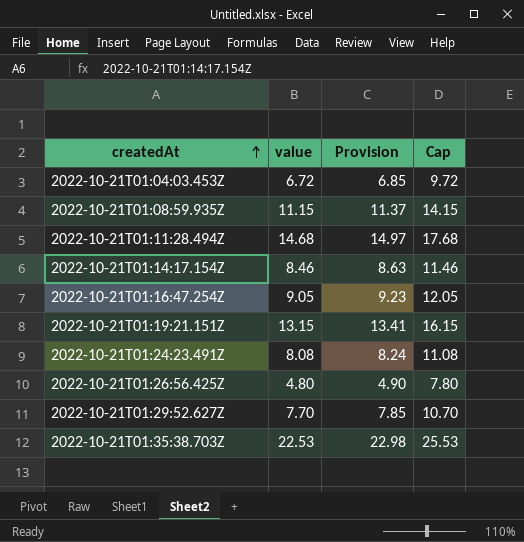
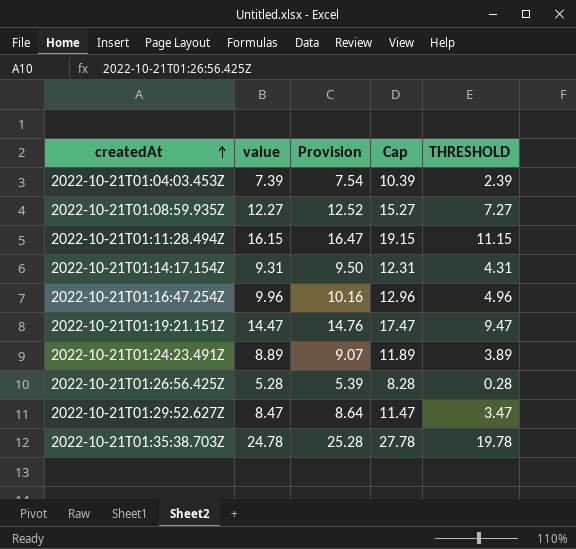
column THRESHOLD | formula: none -> [value] - 5
2022-10-21T01:04:03.453Z | value: 6.72 -> 7.39
2022-10-21T01:04:03.453Z | Provision: 6.85 -> 7.54
2022-10-21T01:04:03.453Z | Cap: 9.72 -> 10.39
2022-10-21T01:08:59.935Z | value: 11.15 -> 12.27
2022-10-21T01:08:59.935Z | Provision: 11.37 -> 12.52
2022-10-21T01:08:59.935Z | Cap: 14.15 -> 15.27
2022-10-21T01:11:28.494Z | value: 14.68 -> 16.15
2022-10-21T01:11:28.494Z | Provision: 14.97 -> 16.47
2022-10-21T01:11:28.494Z | Cap: 17.68 -> 19.15
2022-10-21T01:14:17.154Z | value: 8.46 -> 9.31
2022-10-21T01:14:17.154Z | Provision: 8.63 -> 9.50
2022-10-21T01:14:17.154Z | Cap: 11.46 -> 12.31
2022-10-21T01:16:47.254Z | value: 9.05 -> 9.96
2022-10-21T01:16:47.254Z | Provision: 9.23 -> 10.16
2022-10-21T01:16:47.254Z | Cap: 12.05 -> 12.96
2022-10-21T01:19:21.151Z | value: 13.15 -> 14.47
2022-10-21T01:19:21.151Z | Provision: 13.41 -> 14.76
2022-10-21T01:19:21.151Z | Cap: 16.15 -> 17.47
2022-10-21T01:24:23.491Z | value: 8.08 -> 8.89
2022-10-21T01:24:23.491Z | Provision: 8.24 -> 9.07
2022-10-21T01:24:23.491Z | Cap: 11.08 -> 11.89
2022-10-21T01:26:56.425Z | value: 4.80 -> 5.28
2022-10-21T01:26:56.425Z | Provision: 4.90 -> 5.39
2022-10-21T01:26:56.425Z | Cap: 7.80 -> 8.28
2022-10-21T01:29:52.627Z | value: 7.70 -> 8.47
2022-10-21T01:29:52.627Z | Provision: 7.85 -> 8.64
2022-10-21T01:29:52.627Z | Cap: 10.70 -> 11.47
2022-10-21T01:35:38.703Z | value: 22.53 -> 24.78
2022-10-21T01:35:38.703Z | Provision: 22.98 -> 25.28
2022-10-21T01:35:38.703Z | Cap: 25.53 -> 27.78

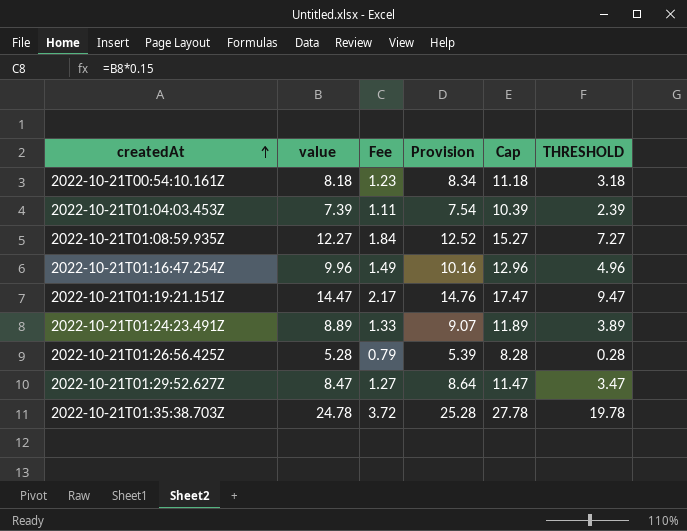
column Fee | formula: none -> [value] * 0.15
row 2022-10-21T01:11:28.494Z: 16.15 | 16.47 | 19.15 | 11.15 -> none
row 2022-10-21T01:14:17.154Z: 9.31 | 9.50 | 12.31 | 4.31 -> none
row 2022-10-21T00:54:10.161Z: none -> 8.18 | 1.23 | 8.34 | 11.18 | 3.18

